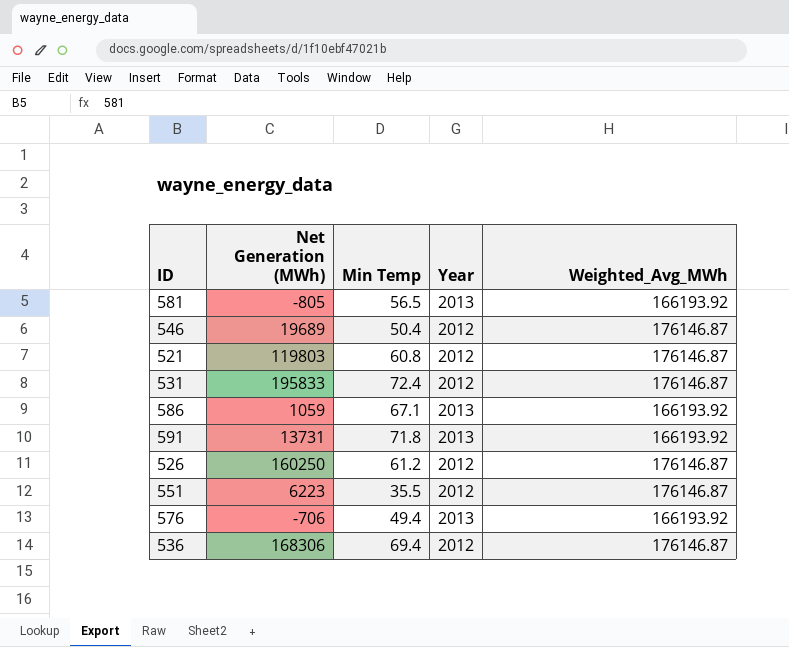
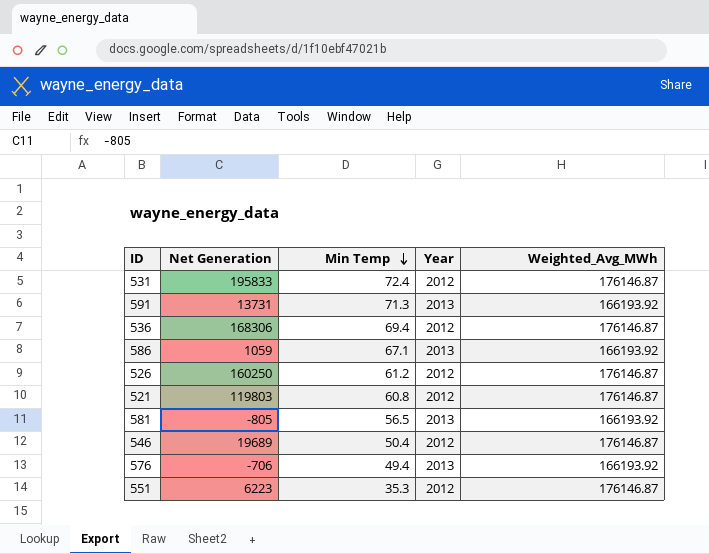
row order: none -> Min Temp descending
column name: Net Generation (MWh) -> Net Generation
591 | Min Temp: 71.8 -> 71.3
551 | Min Temp: 35.5 -> 35.3

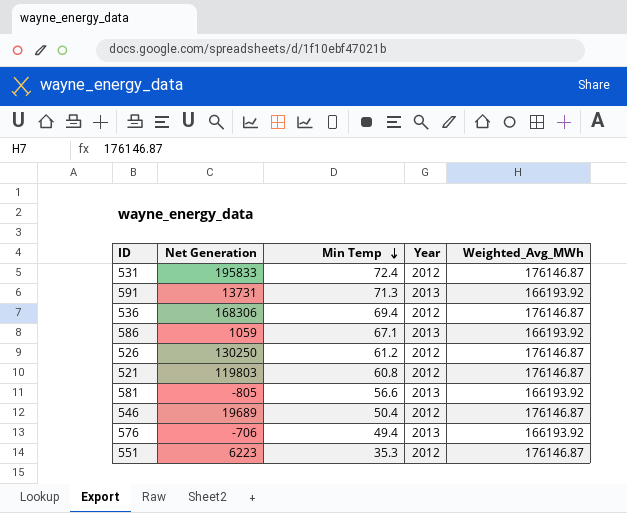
526 | Net Generation: 160250 -> 130250
581 | Min Temp: 56.5 -> 56.6

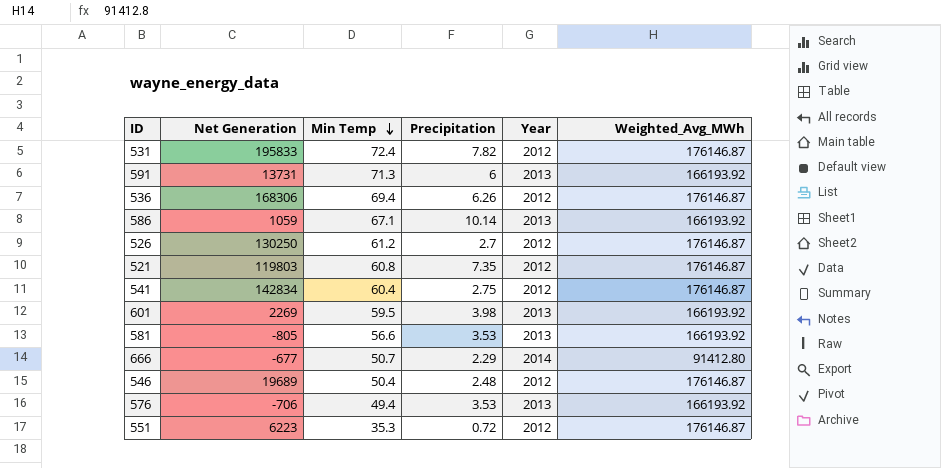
column Precipitation | position: none -> 4
row 541: none -> 142834 | 60.4 | 2.75 | 2012 | 176146.87
row 601: none -> 2269 | 59.5 | 3.98 | 2013 | 166193.92
row 666: none -> -677 | 50.7 | 2.29 | 2014 | 91412.80

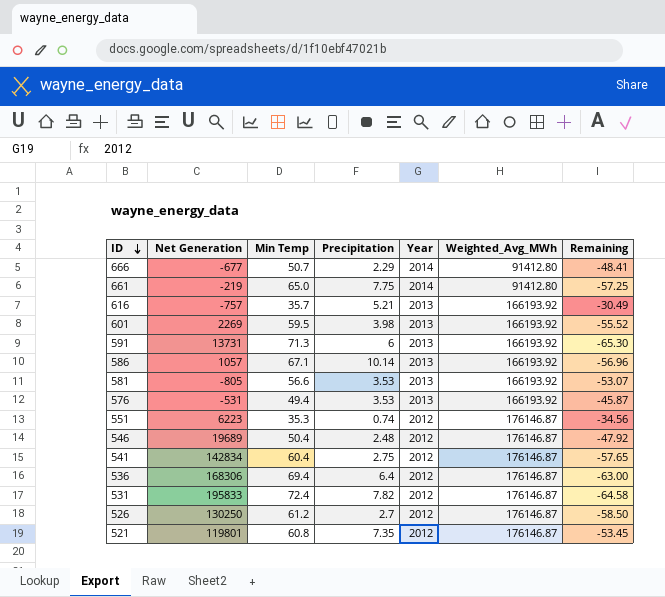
row order: Min Temp descending -> ID descending
column Remaining | formula: none -> [Precipitation] - [Min Temp]
row 661: none -> -219 | 65.0 | 7.75 | 2014 | 91412.80 | -57.25
row 616: none -> -757 | 35.7 | 5.21 | 2013 | 166193.92 | -30.49
586 | Net Generation: 1059 -> 1057
576 | Net Generation: -706 -> -531
551 | Precipitation: 0.72 -> 0.74
536 | Precipitation: 6.26 -> 6.4
521 | Net Generation: 119803 -> 119801

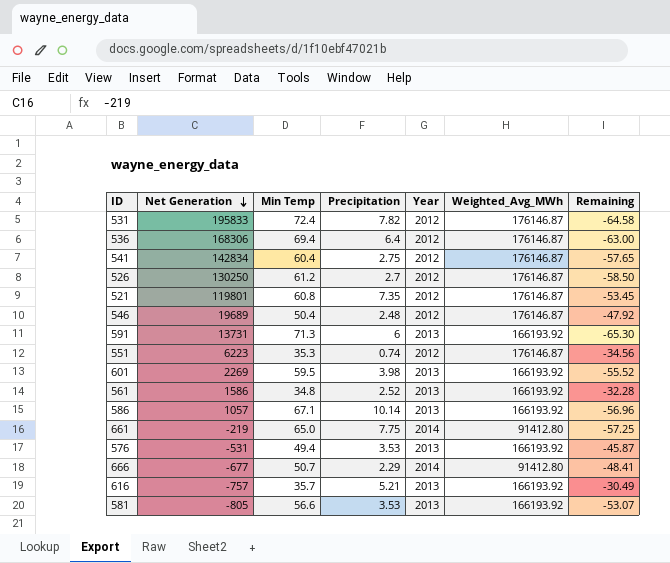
row order: ID descending -> Net Generation descending
row 561: none -> 1586 | 34.8 | 2.52 | 2013 | 166193.92 | -32.28

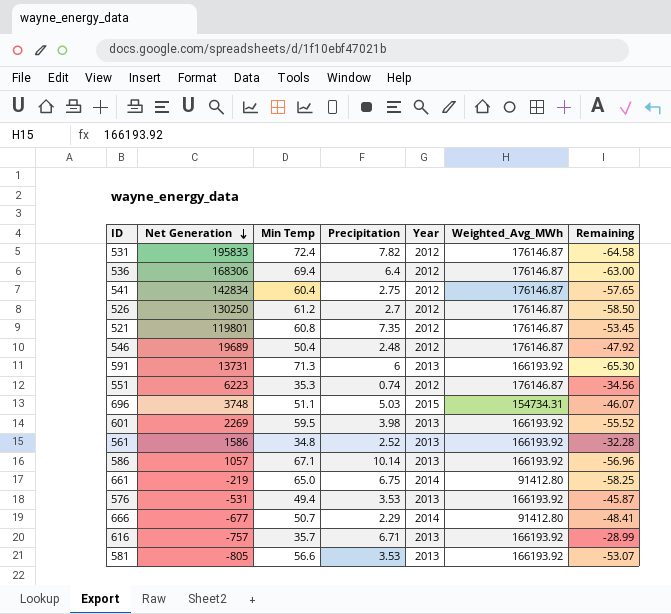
row 696: none -> 3748 | 51.1 | 5.03 | 2015 | 154734.31 | -46.07
661 | Precipitation: 7.75 -> 6.75
661 | Remaining: -57.25 -> -58.25
616 | Precipitation: 5.21 -> 6.71
616 | Remaining: -30.49 -> -28.99

